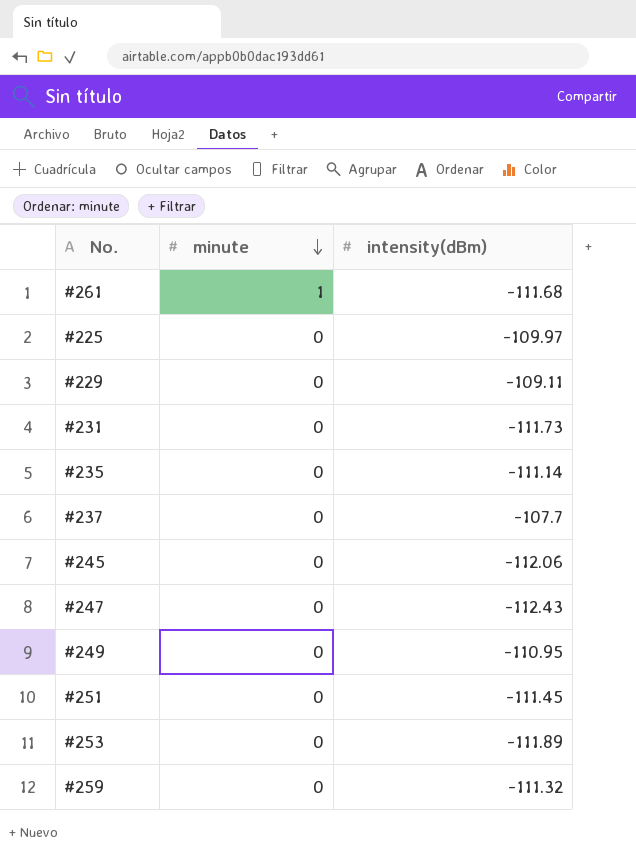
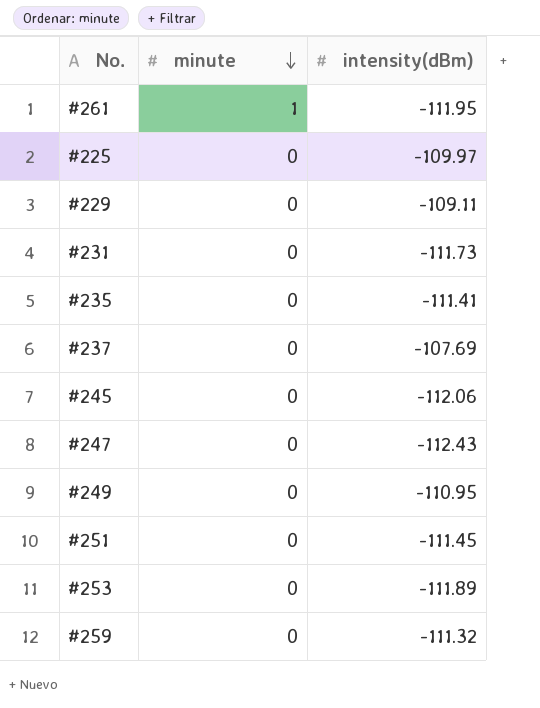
#261 | intensity(dBm): -111.68 -> -111.95
#235 | intensity(dBm): -111.14 -> -111.41
#237 | intensity(dBm): -107.7 -> -107.69

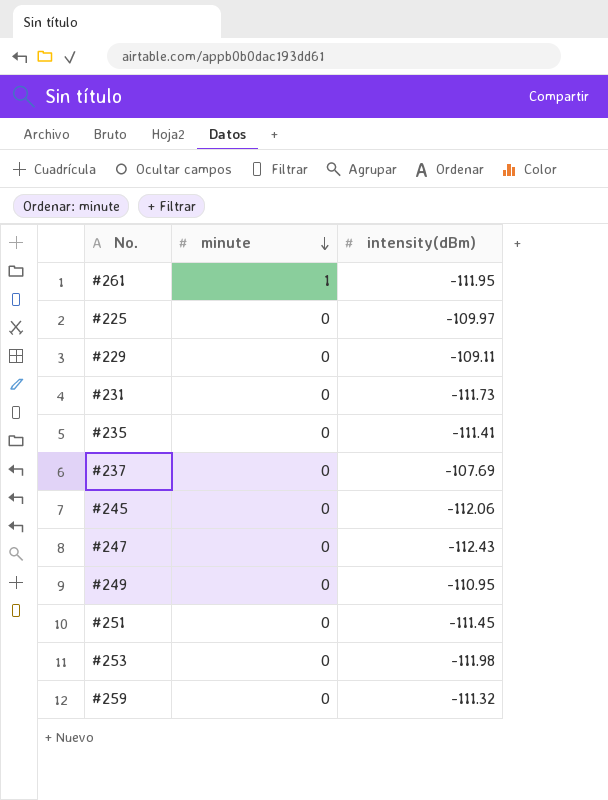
#253 | intensity(dBm): -111.89 -> -111.98

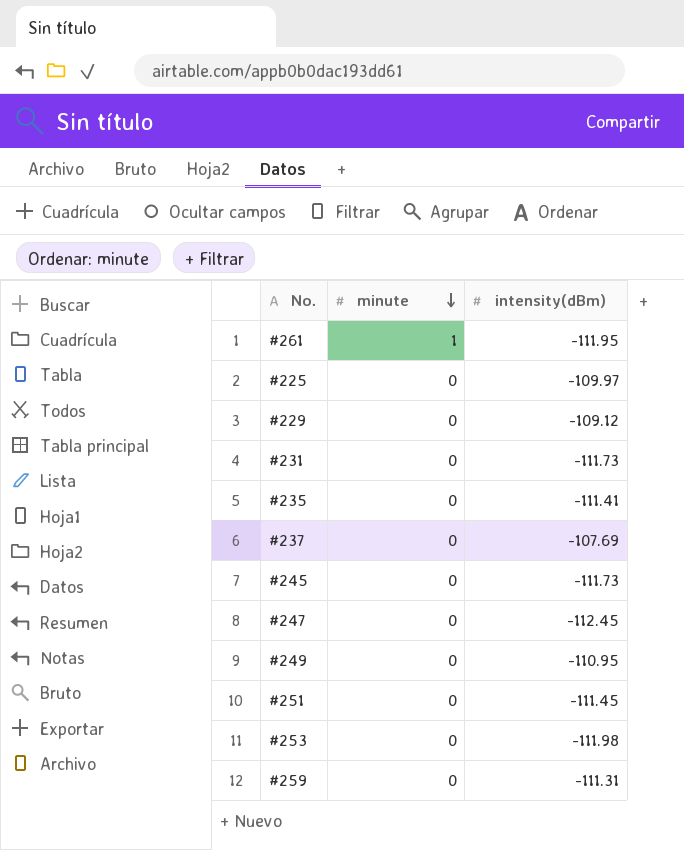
#229 | intensity(dBm): -109.11 -> -109.12
#245 | intensity(dBm): -112.06 -> -111.73
#247 | intensity(dBm): -112.43 -> -112.45
#259 | intensity(dBm): -111.32 -> -111.31

